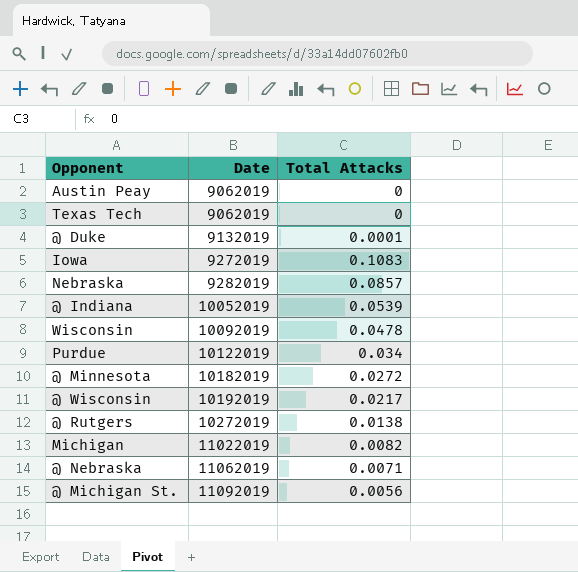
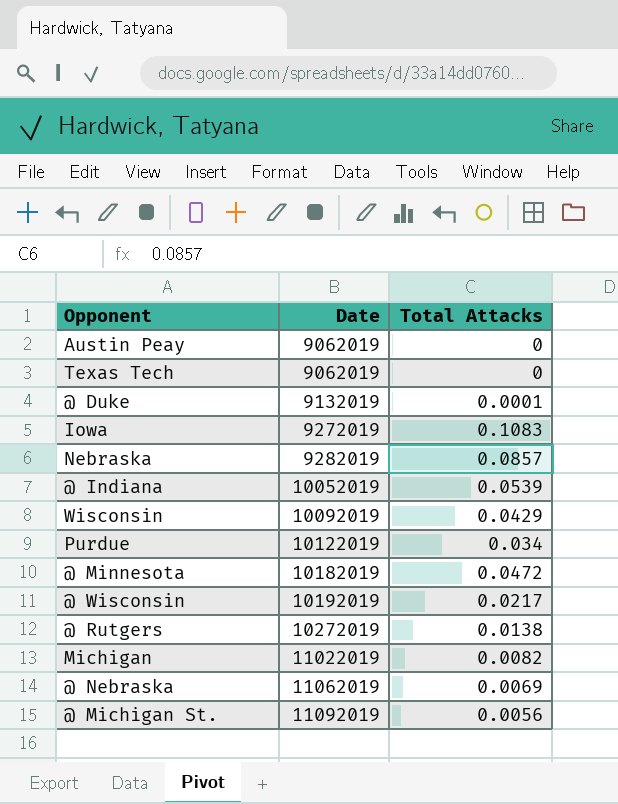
Wisconsin | Total Attacks: 0.0478 -> 0.0429
@ Minnesota | Total Attacks: 0.0272 -> 0.0472
@ Nebraska | Total Attacks: 0.0071 -> 0.0069

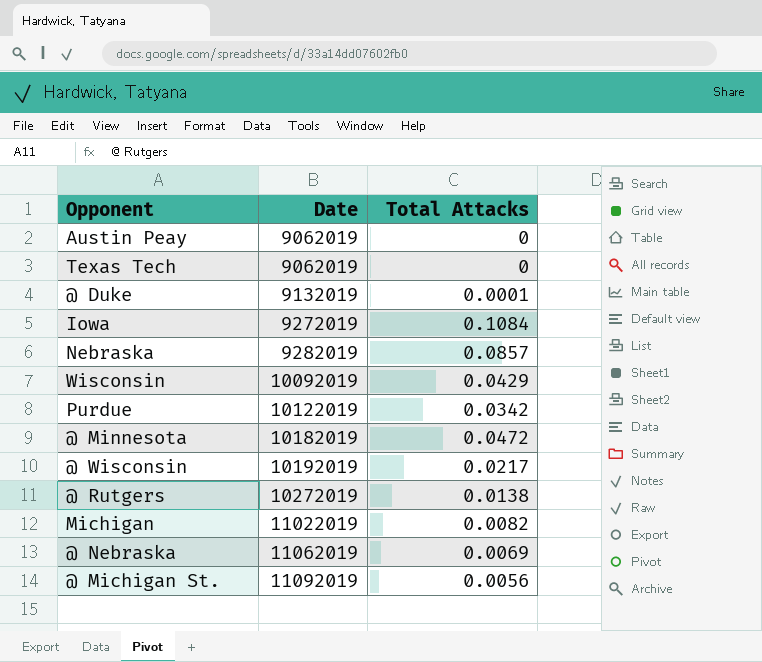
row @ Indiana: 10052019 | 0.0539 -> none
Iowa | Total Attacks: 0.1083 -> 0.1084
Purdue | Total Attacks: 0.034 -> 0.0342

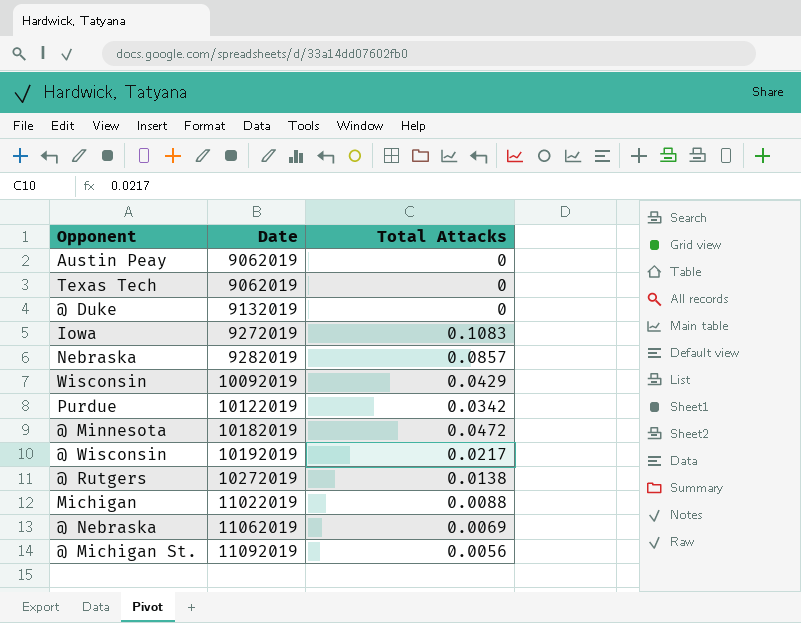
@ Duke | Total Attacks: 0.0001 -> 0
Iowa | Total Attacks: 0.1084 -> 0.1083
Michigan | Total Attacks: 0.0082 -> 0.0088

